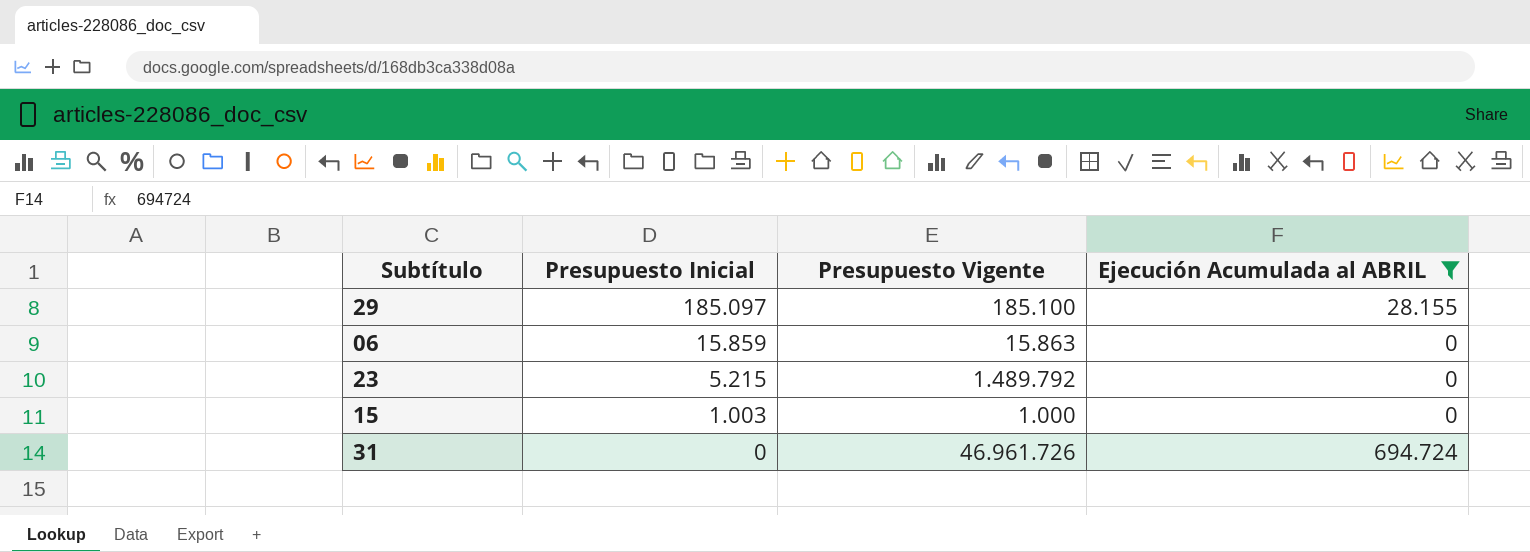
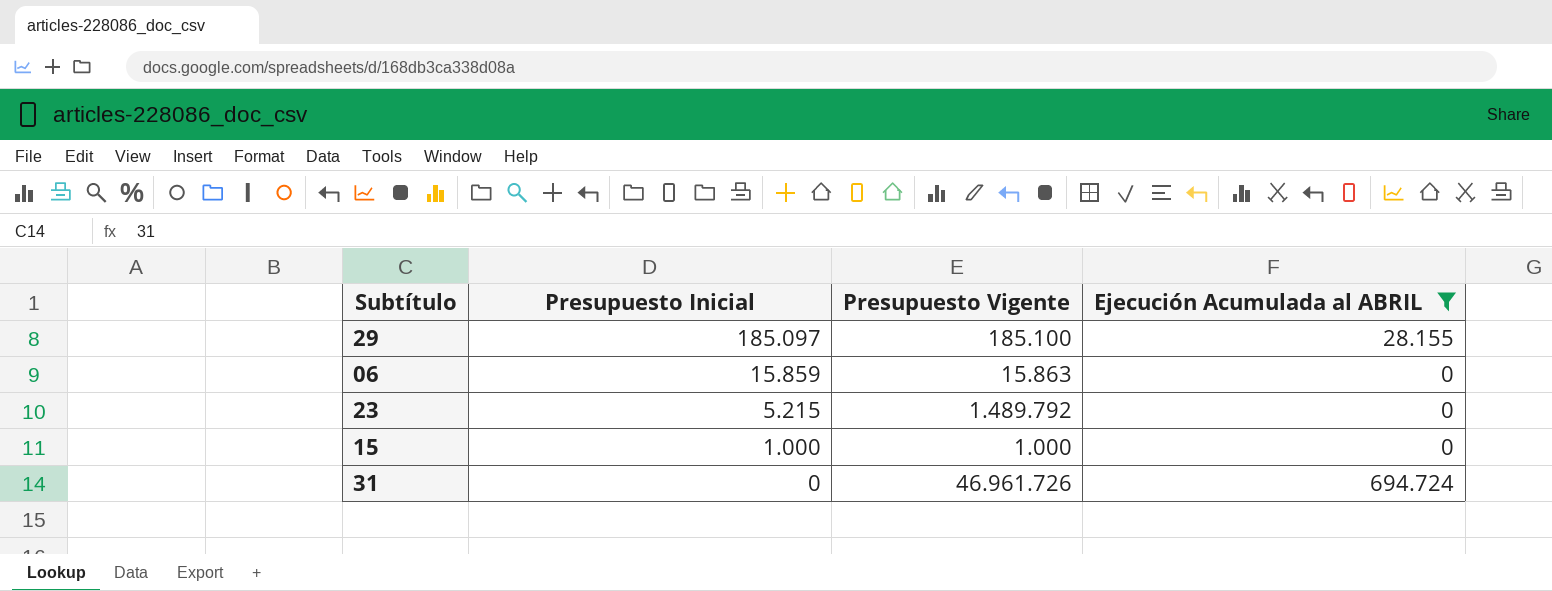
15 | Presupuesto Inicial: 1.003 -> 1.000

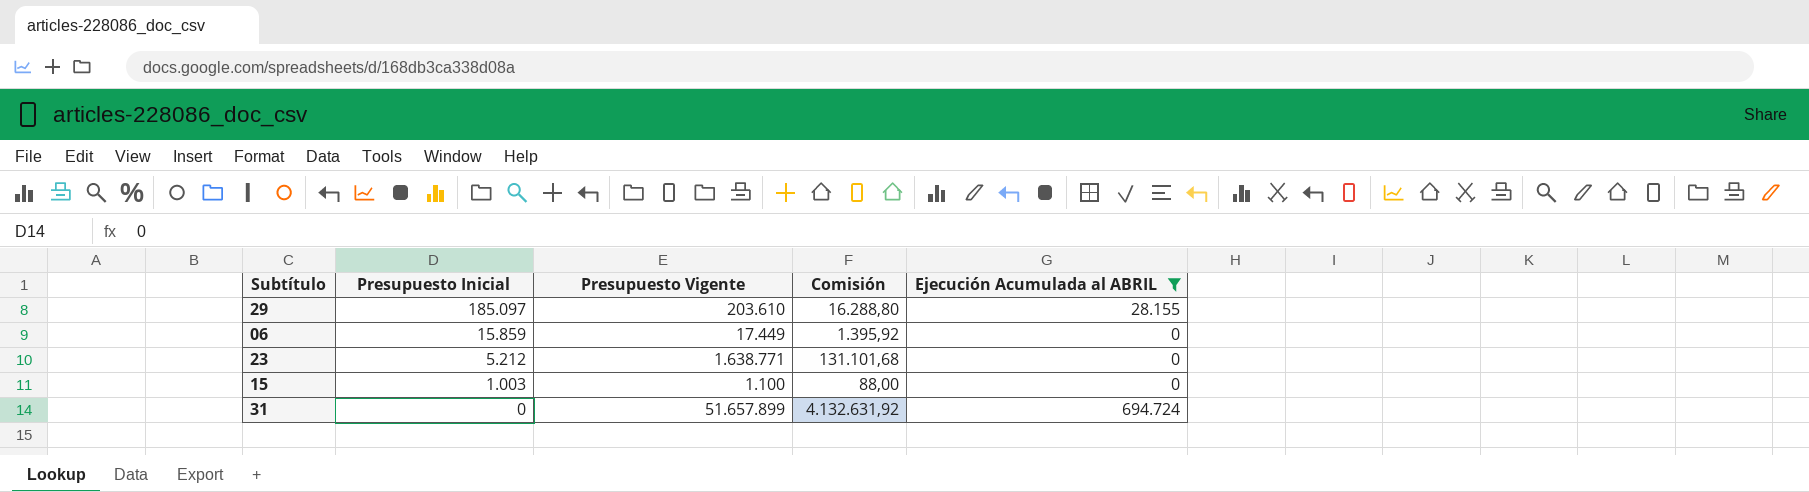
column Comisión | formula: none -> [Presupuesto Vigente] * 0,08
29 | Presupuesto Vigente: 185.100 -> 203.610
06 | Presupuesto Vigente: 15.863 -> 17.449
23 | Presupuesto Inicial: 5.215 -> 5.212
23 | Presupuesto Vigente: 1.489.792 -> 1.638.771
15 | Presupuesto Inicial: 1.000 -> 1.003
15 | Presupuesto Vigente: 1.000 -> 1.100
31 | Presupuesto Vigente: 46.961.726 -> 51.657.899

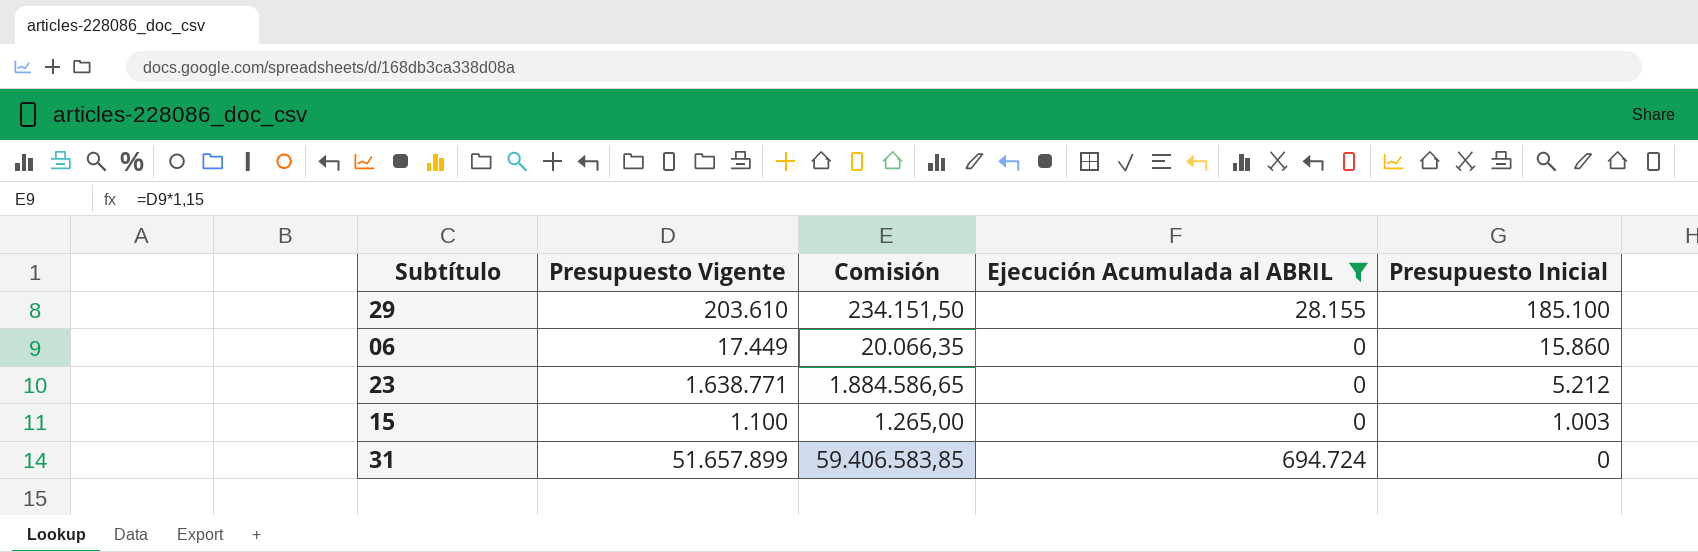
column Comisión | formula: [Presupuesto Vigente] * 0,08 -> [Presupuesto Vigente] * 1,15
column Presupuesto Inicial | position: 2 -> 5
29 | Presupuesto Inicial: 185.097 -> 185.100
06 | Presupuesto Inicial: 15.859 -> 15.860

